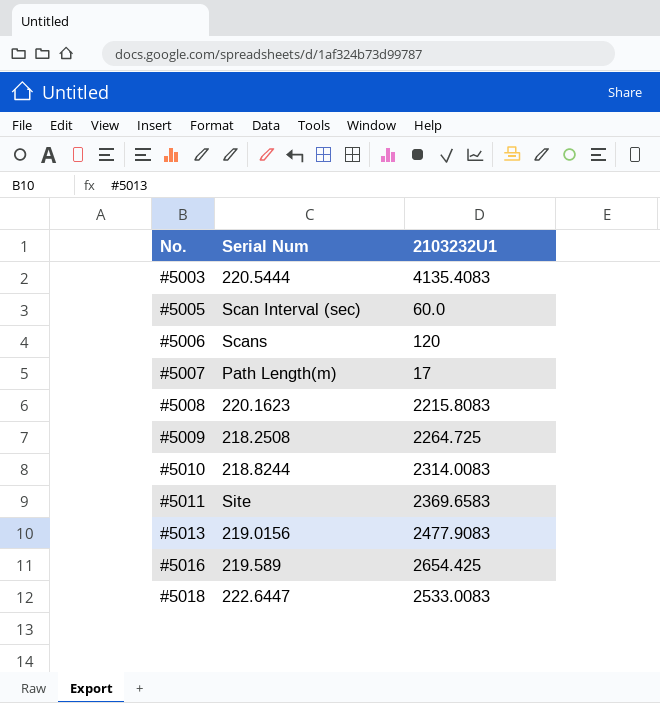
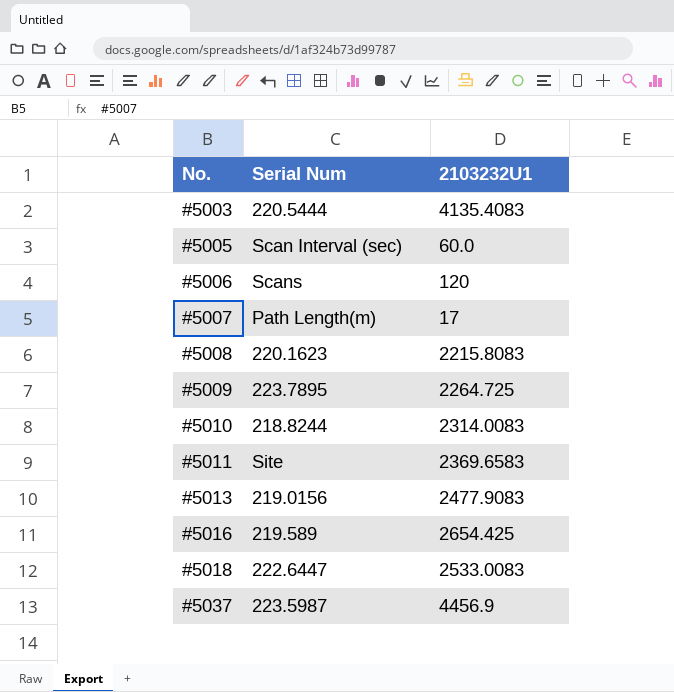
#5009 | Serial Num: 218.2508 -> 223.7895
row #5037: none -> 223.5987 | 4456.9

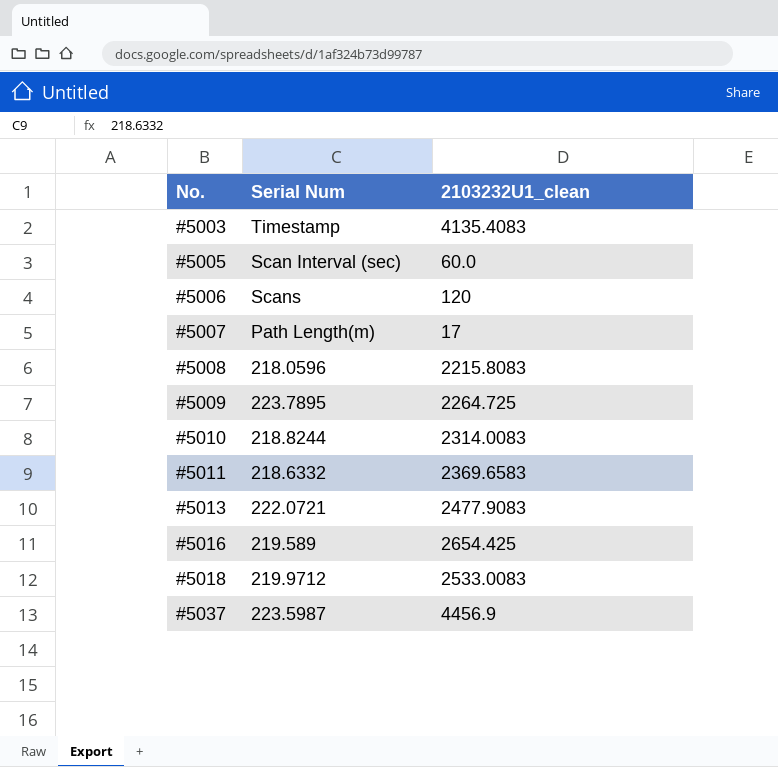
column name: 2103232U1 -> 2103232U1_clean
#5003 | Serial Num: 220.5444 -> Timestamp
#5008 | Serial Num: 220.1623 -> 218.0596
#5011 | Serial Num: Site -> 218.6332
#5013 | Serial Num: 219.0156 -> 222.0721
#5018 | Serial Num: 222.6447 -> 219.9712

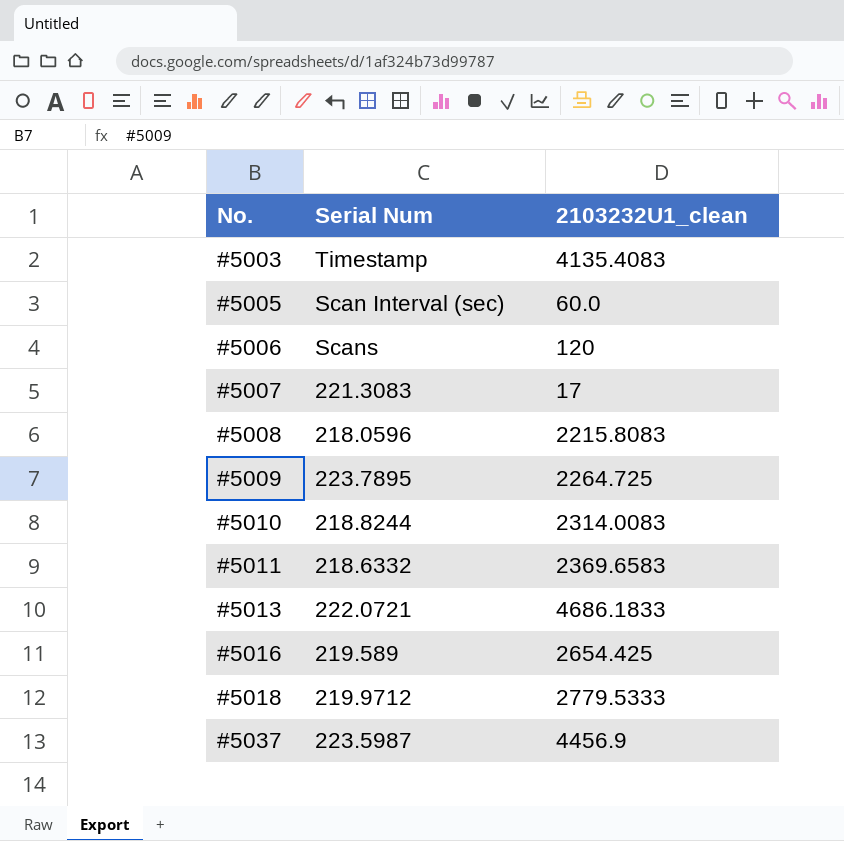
#5007 | Serial Num: Path Length(m) -> 221.3083
#5013 | 2103232U1_clean: 2477.9083 -> 4686.1833
#5018 | 2103232U1_clean: 2533.0083 -> 2779.5333

